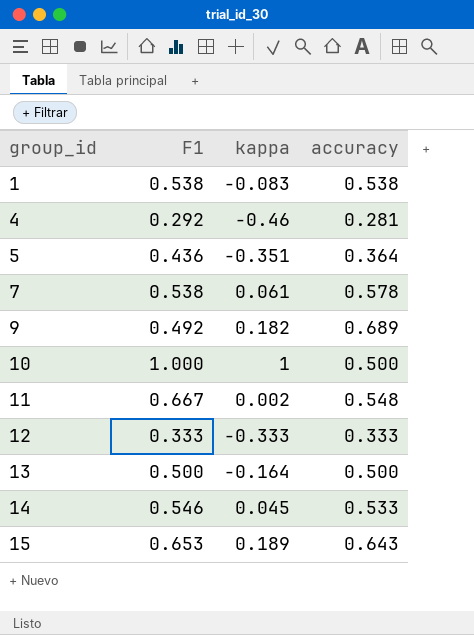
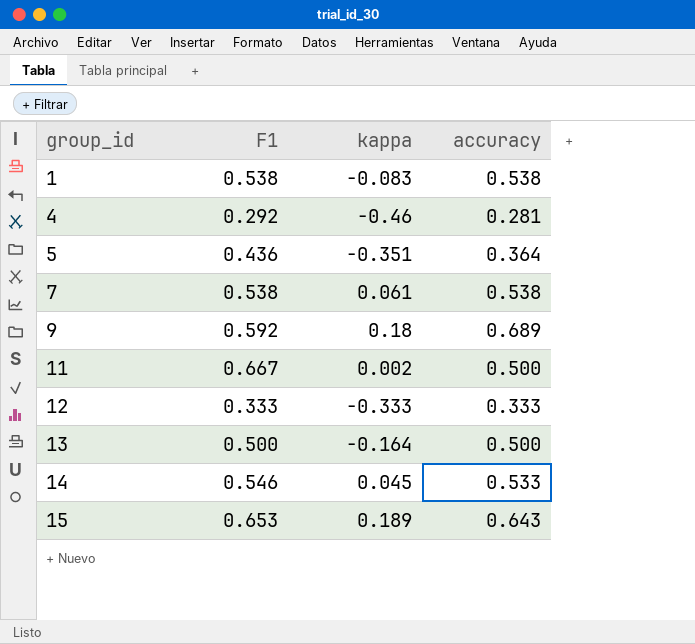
row 10: 1.000 | 1 | 0.500 -> none
7 | accuracy: 0.578 -> 0.538
9 | F1: 0.492 -> 0.592
9 | kappa: 0.182 -> 0.18
11 | accuracy: 0.548 -> 0.500

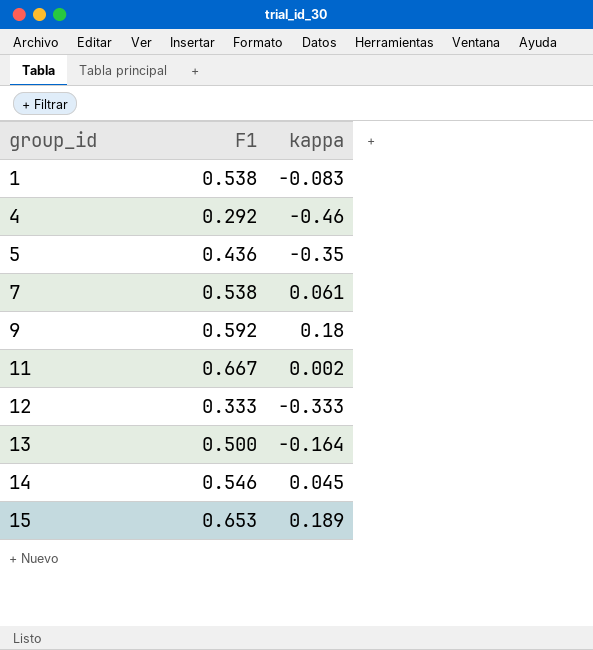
column accuracy | position: 4 -> none
5 | kappa: -0.351 -> -0.35

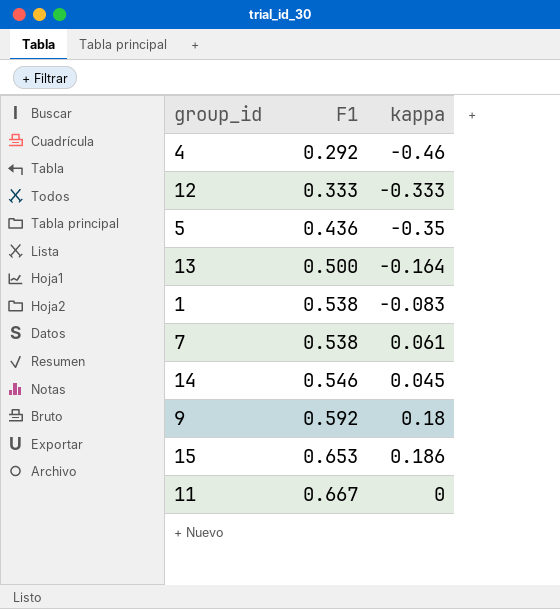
row order: group_id ascending -> F1 ascending
15 | kappa: 0.189 -> 0.186
11 | kappa: 0.002 -> 0

